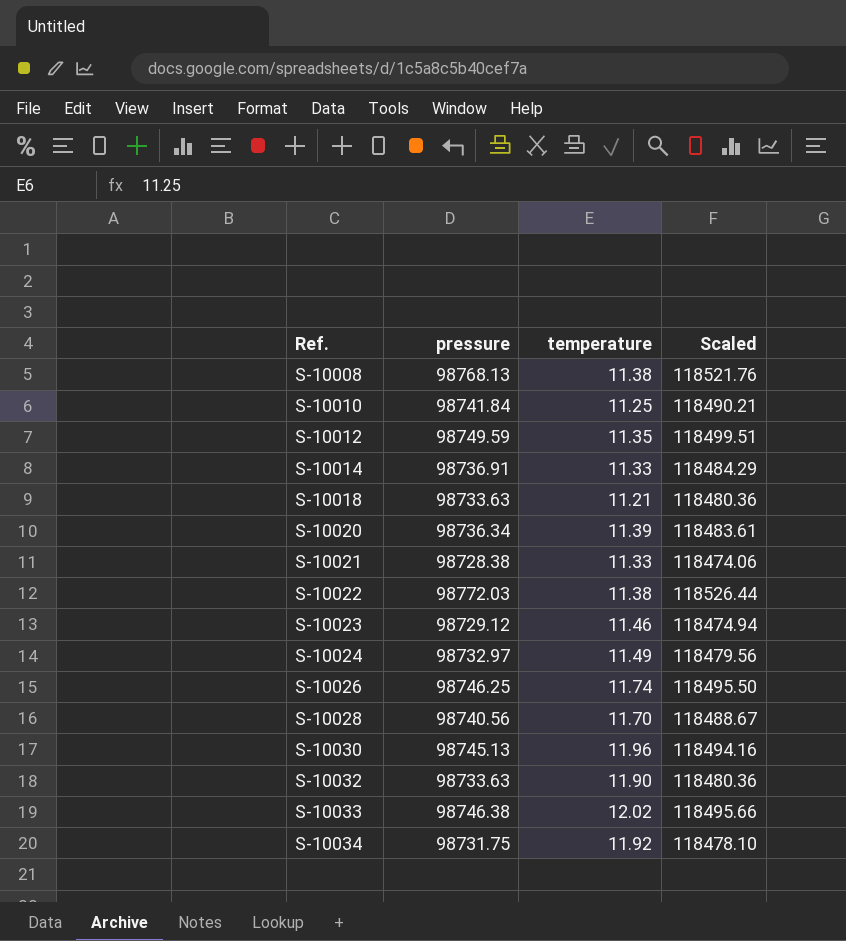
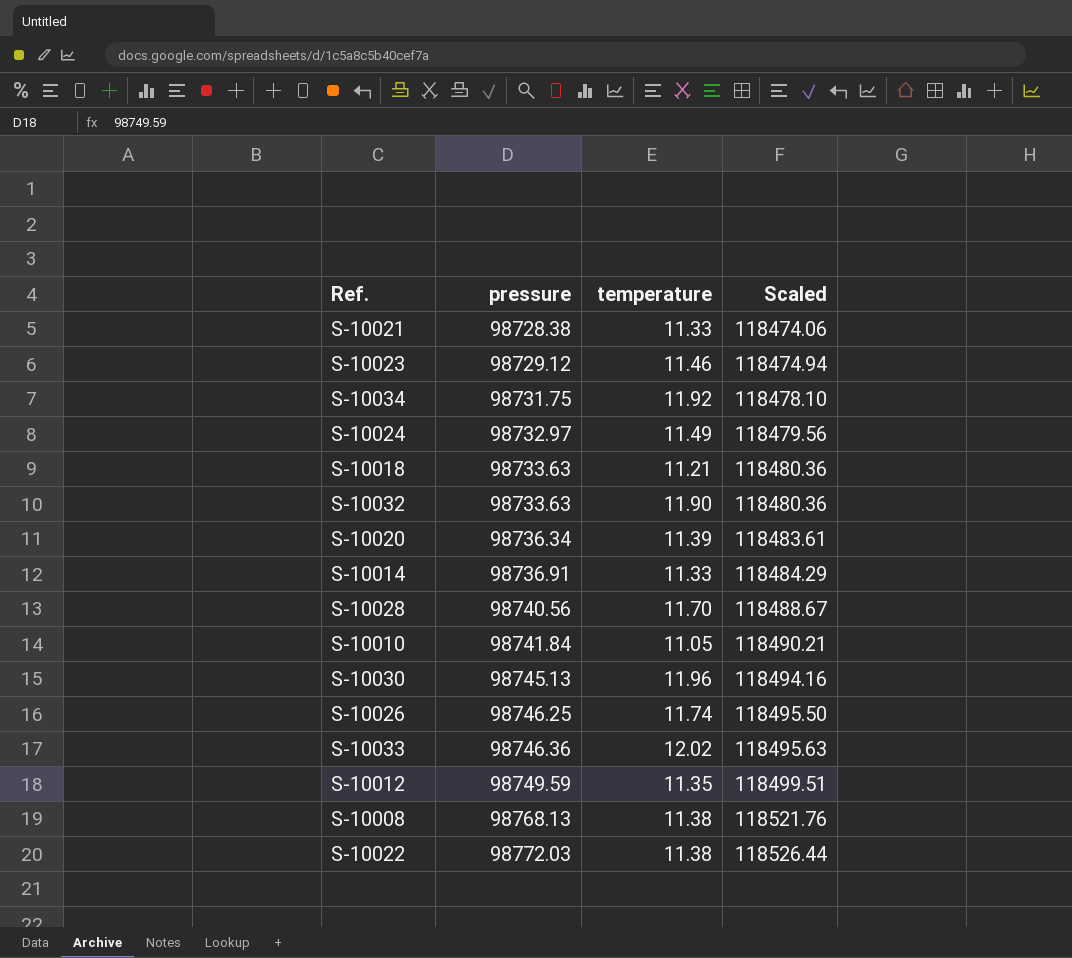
row order: Ref. ascending -> pressure ascending
S-10010 | temperature: 11.25 -> 11.05
S-10033 | pressure: 98746.38 -> 98746.36
S-10033 | Scaled: 118495.66 -> 118495.63

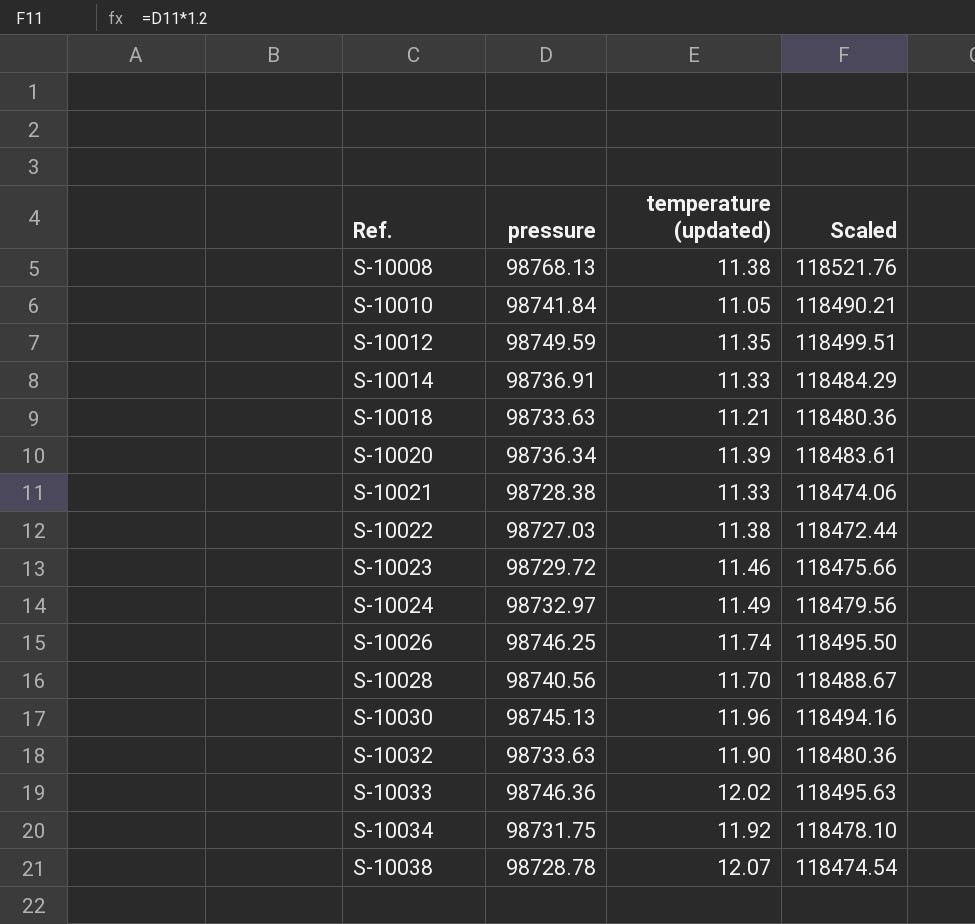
row order: pressure ascending -> Ref. ascending
column name: temperature -> temperature (updated)
S-10022 | pressure: 98772.03 -> 98727.03
S-10022 | Scaled: 118526.44 -> 118472.44
S-10023 | pressure: 98729.12 -> 98729.72
S-10023 | Scaled: 118474.94 -> 118475.66
row S-10038: none -> 98728.78 | 12.07 | 118474.54

